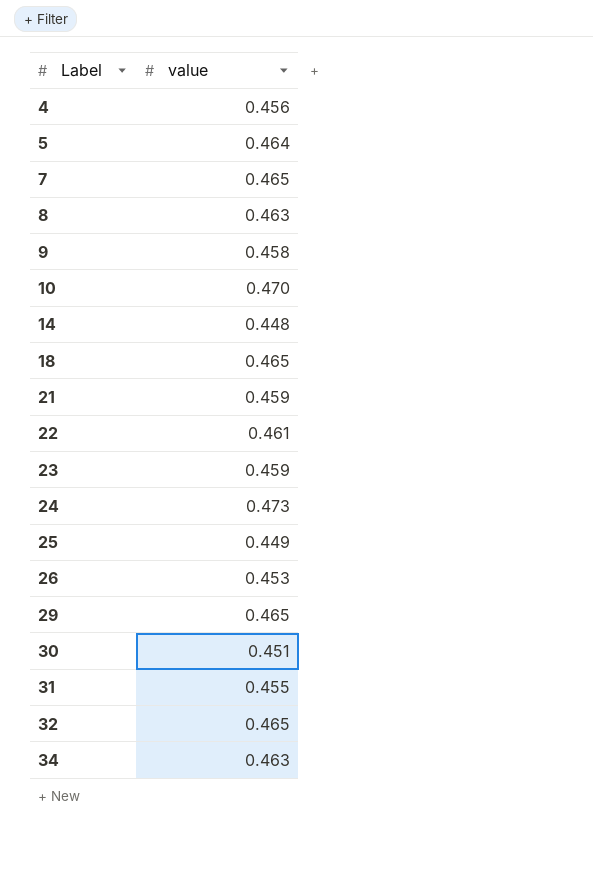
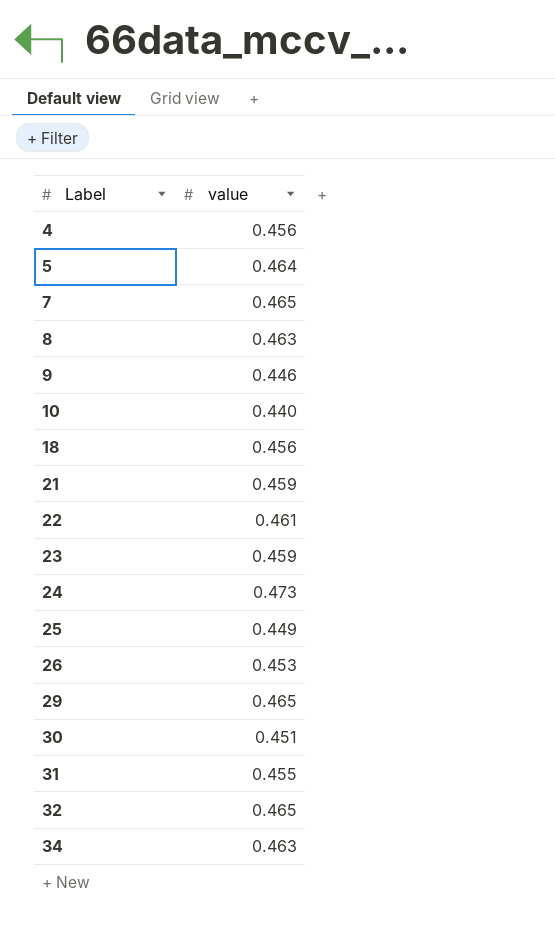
row 14: 0.448 -> none
9 | value: 0.458 -> 0.446
10 | value: 0.470 -> 0.440
18 | value: 0.465 -> 0.456

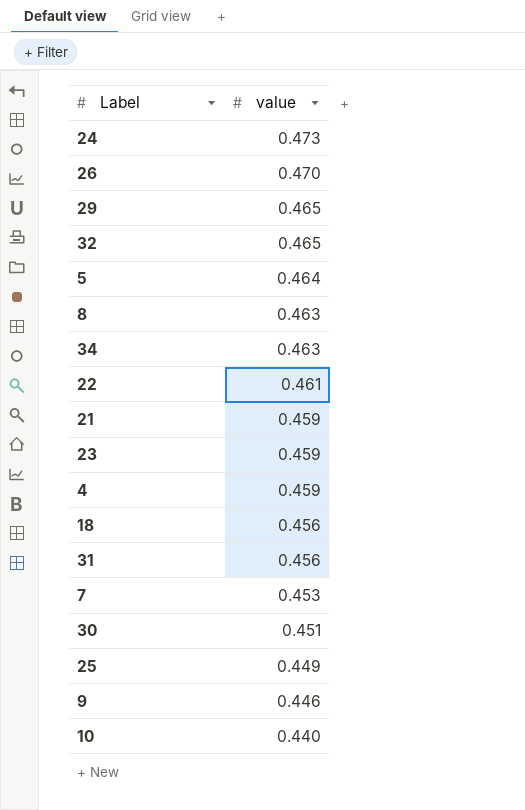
row order: Label ascending -> value descending
26 | value: 0.453 -> 0.470
4 | value: 0.456 -> 0.459
31 | value: 0.455 -> 0.456
7 | value: 0.465 -> 0.453

